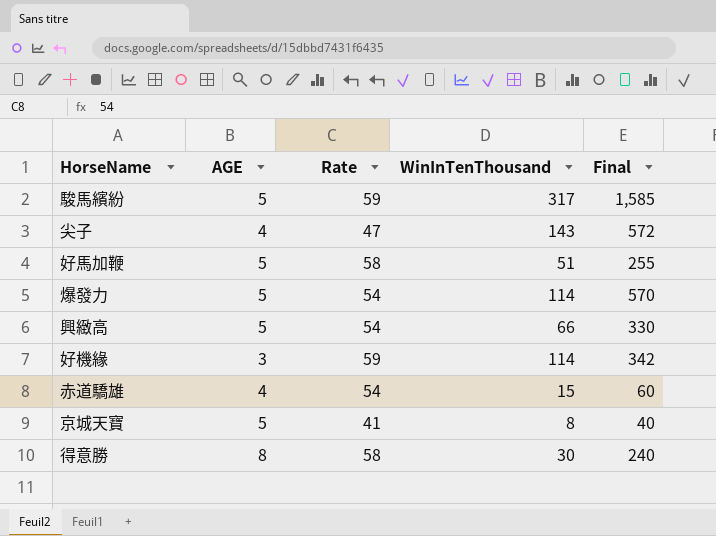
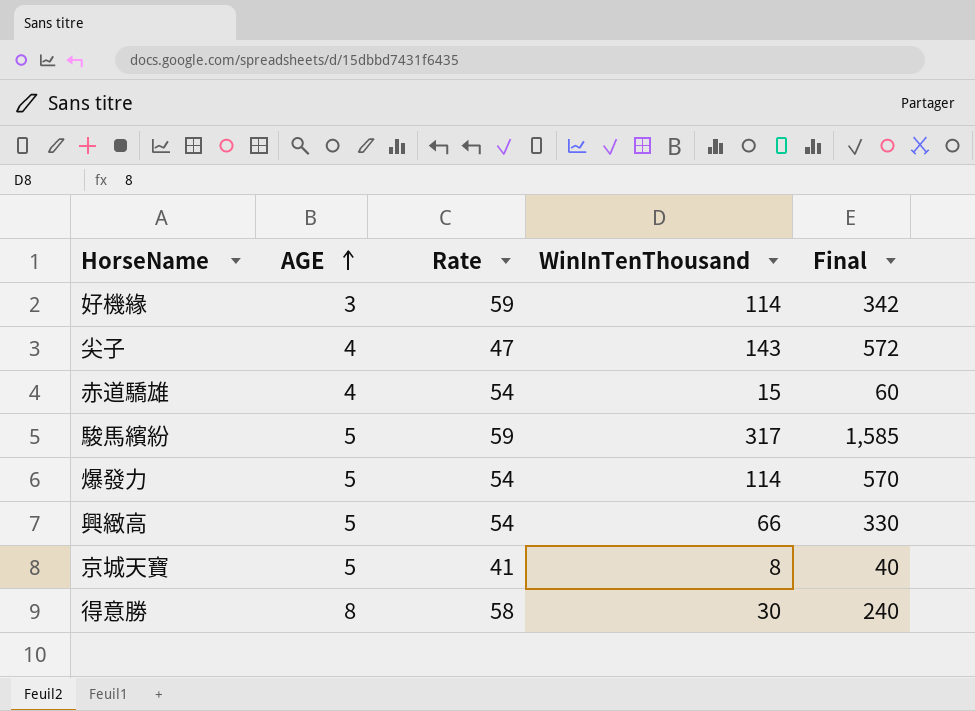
row order: none -> AGE ascending
row 好馬加鞭: 5 | 58 | 51 | 255 -> none

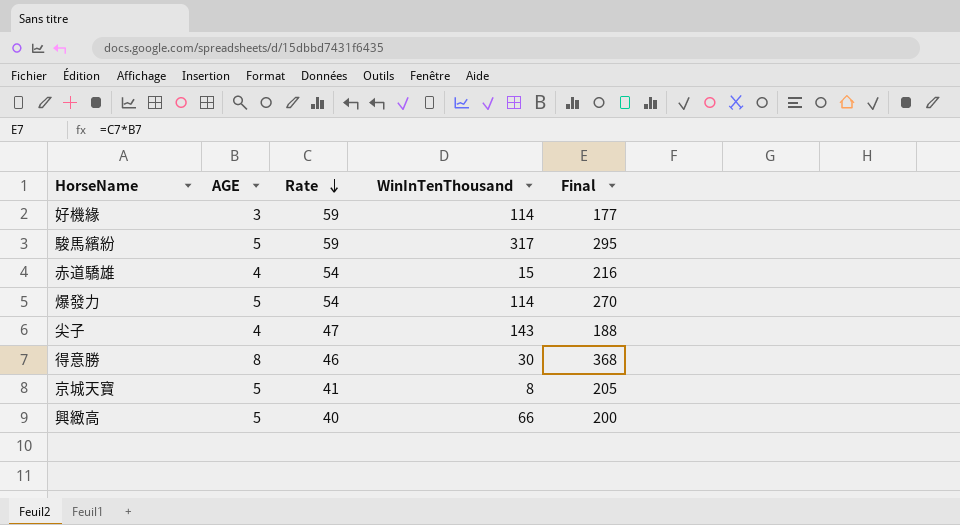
row order: AGE ascending -> Rate descending
column Final | formula: [AGE] * [WinInTenThousand] -> [AGE] * [Rate]
得意勝 | Rate: 58 -> 46
興緻高 | Rate: 54 -> 40

